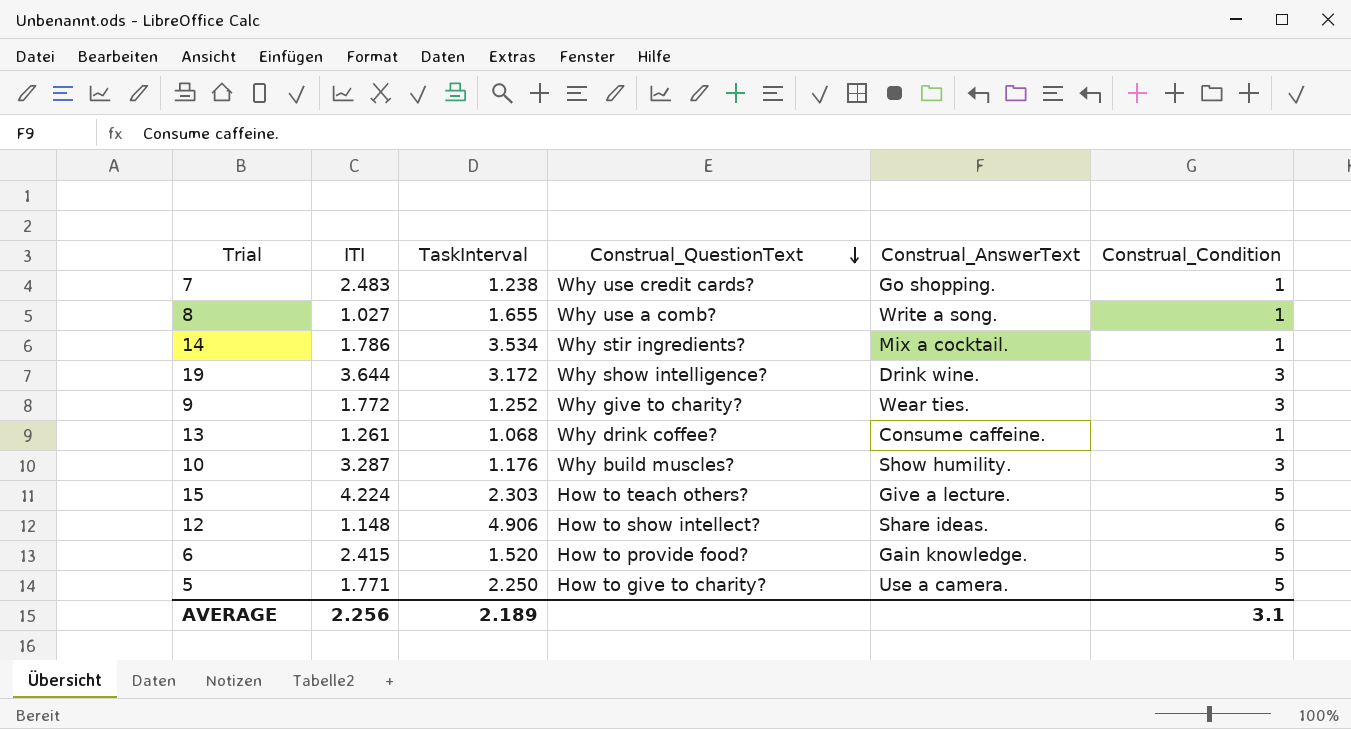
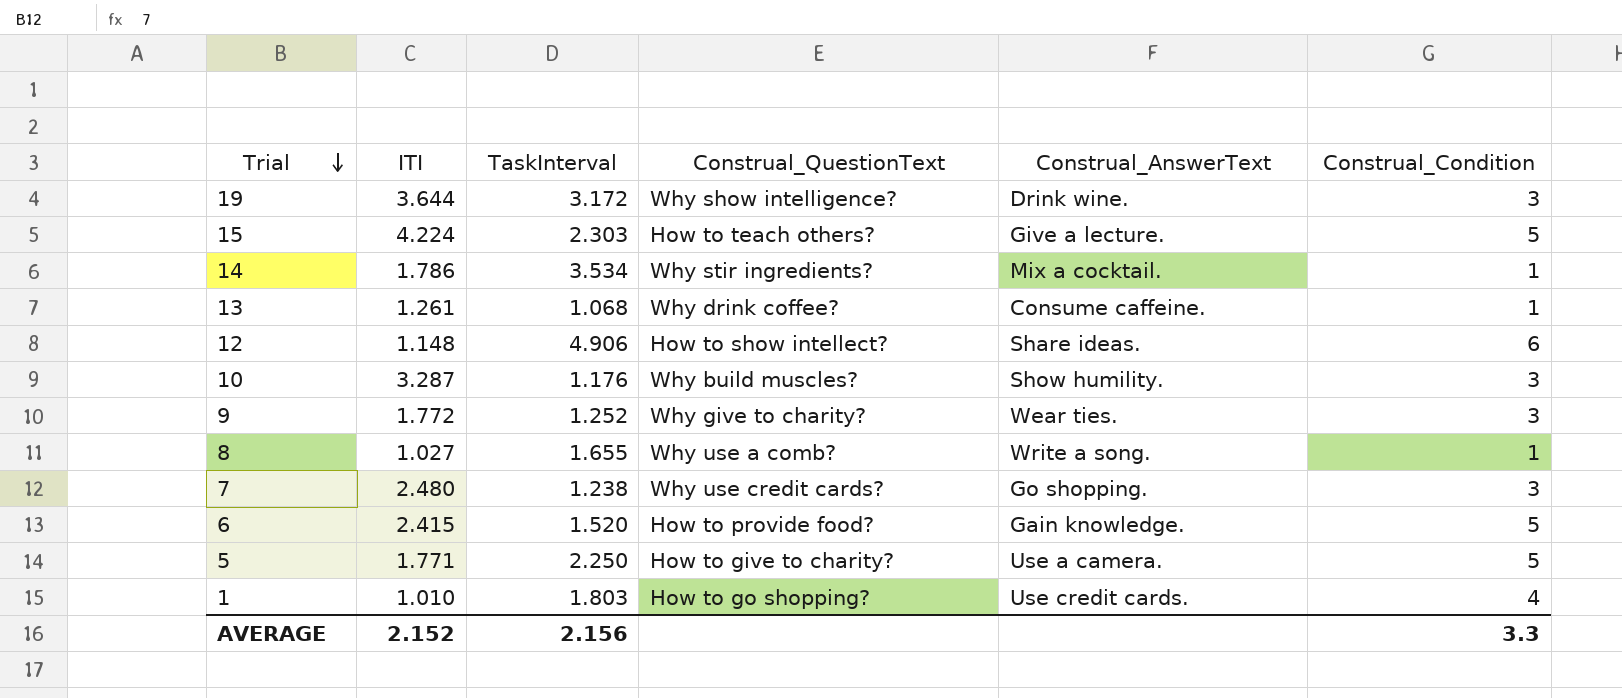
row order: Construal_QuestionText descending -> Trial descending
7 | ITI: 2.483 -> 2.480
7 | Construal_Condition: 1 -> 3
row 1: none -> 1.010 | 1.803 | How to go shopping? | Use credit cards. | 4
AVERAGE | ITI: 2.256 -> 2.152
AVERAGE | TaskInterval: 2.189 -> 2.156
AVERAGE | Construal_Condition: 3.1 -> 3.3

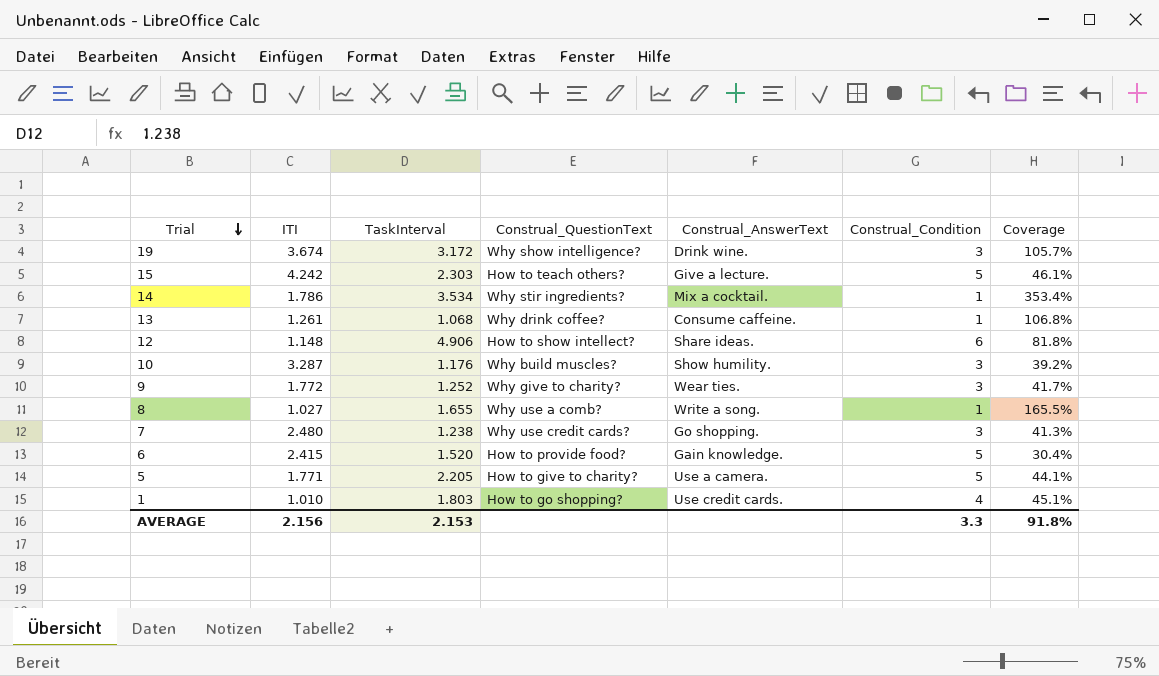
column Coverage | formula: none -> [TaskInterval] / [Construal_Condition]
19 | ITI: 3.644 -> 3.674
15 | ITI: 4.224 -> 4.242
5 | TaskInterval: 2.250 -> 2.205
AVERAGE | ITI: 2.152 -> 2.156
AVERAGE | TaskInterval: 2.156 -> 2.153

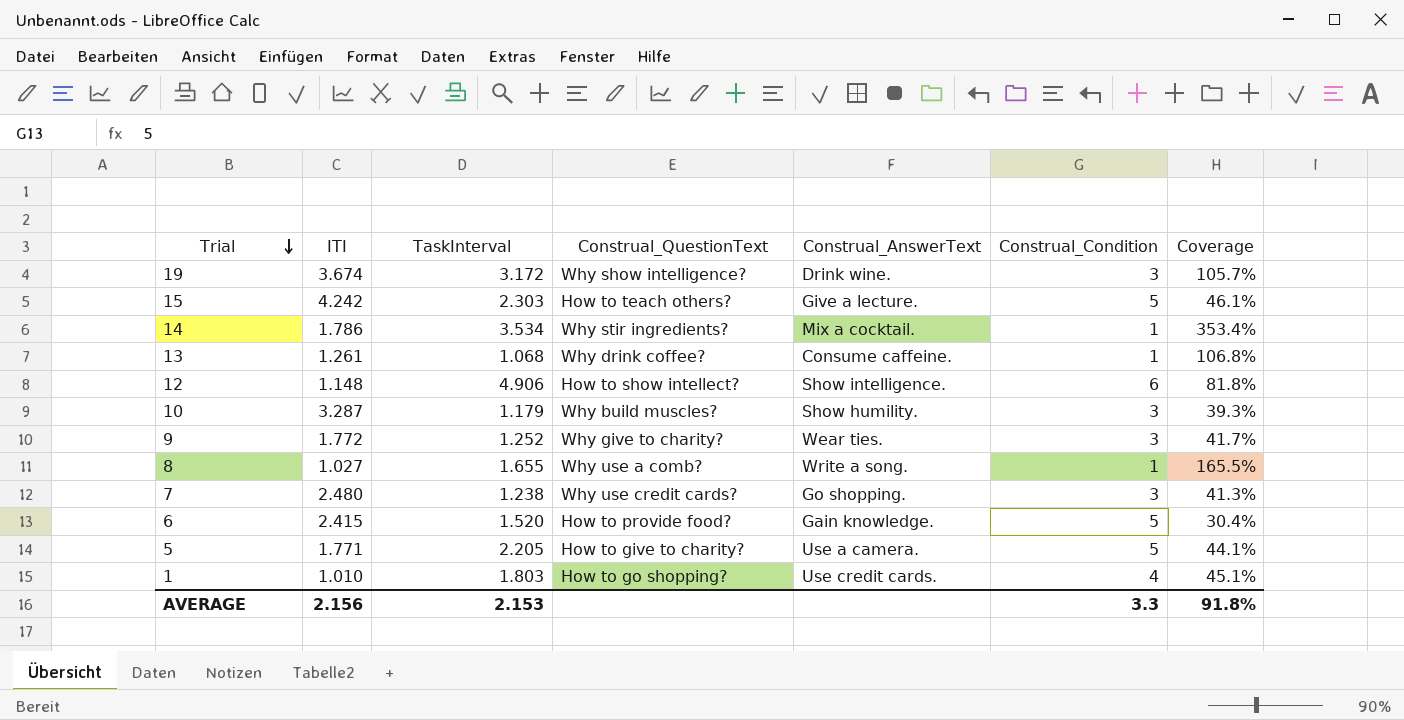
12 | Construal_AnswerText: Share ideas. -> Show intelligence.
10 | TaskInterval: 1.176 -> 1.179
10 | Coverage: 39.2% -> 39.3%

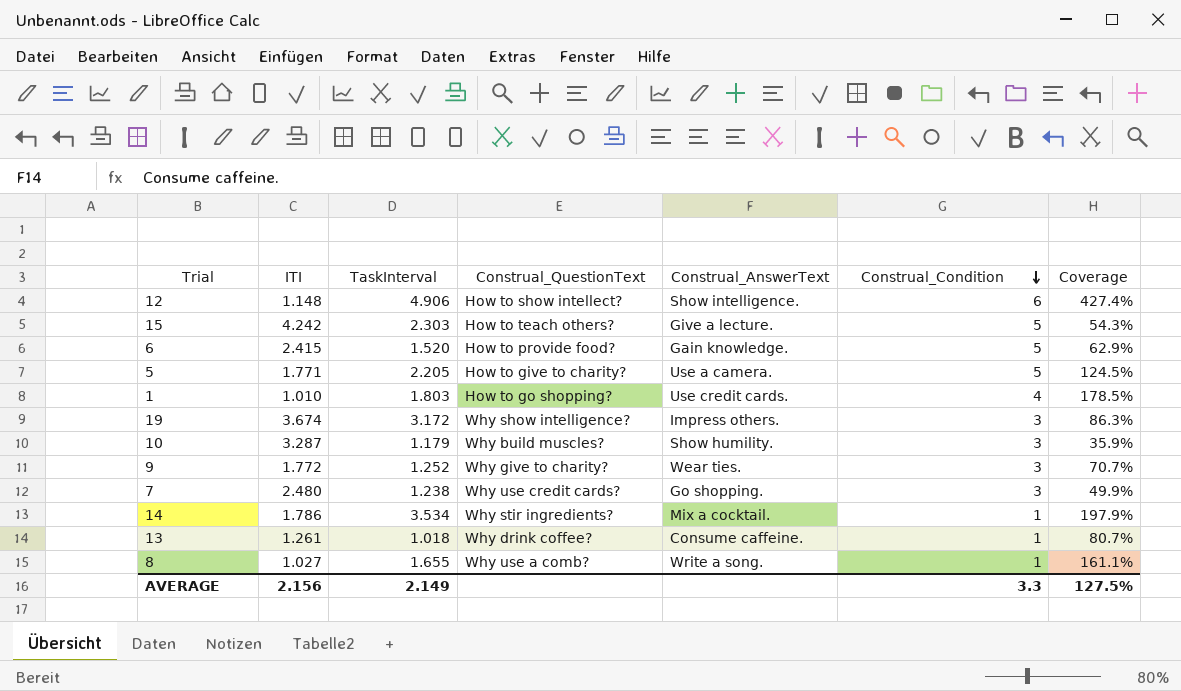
row order: Trial descending -> Construal_Condition descending
column Coverage | formula: [TaskInterval] / [Construal_Condition] -> [TaskInterval] / [ITI]
19 | Construal_AnswerText: Drink wine. -> Impress others.
13 | TaskInterval: 1.068 -> 1.018
AVERAGE | TaskInterval: 2.153 -> 2.149
AVERAGE | Coverage: 91.8% -> 127.5%

